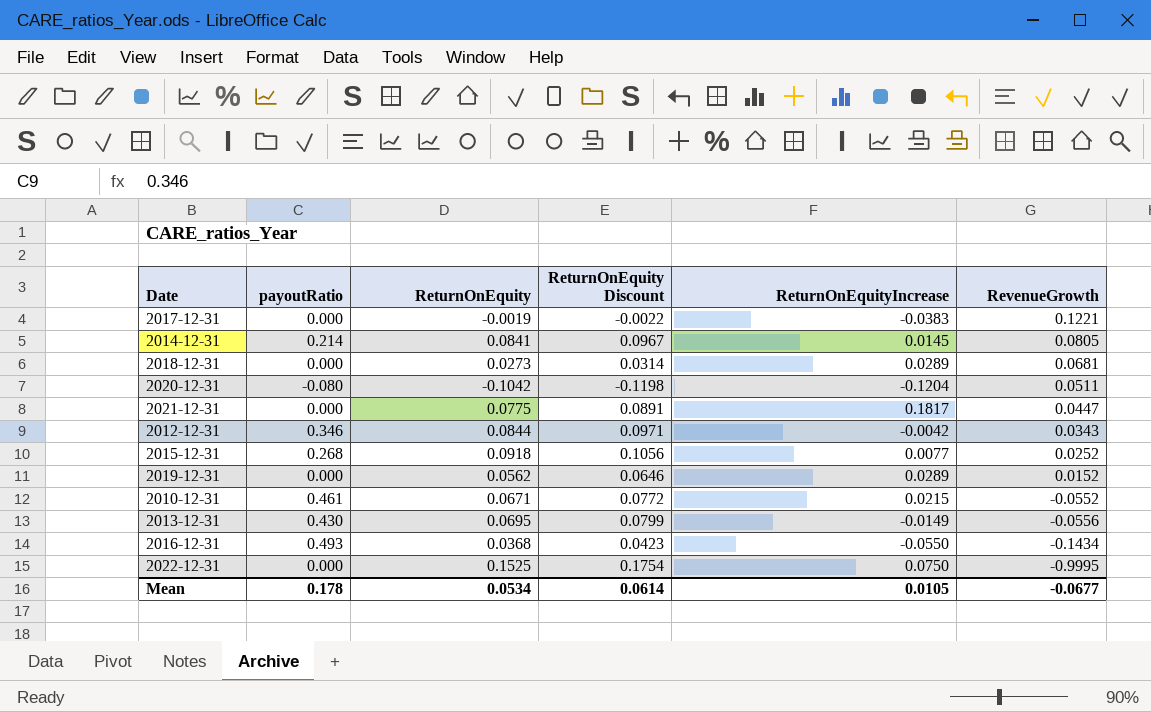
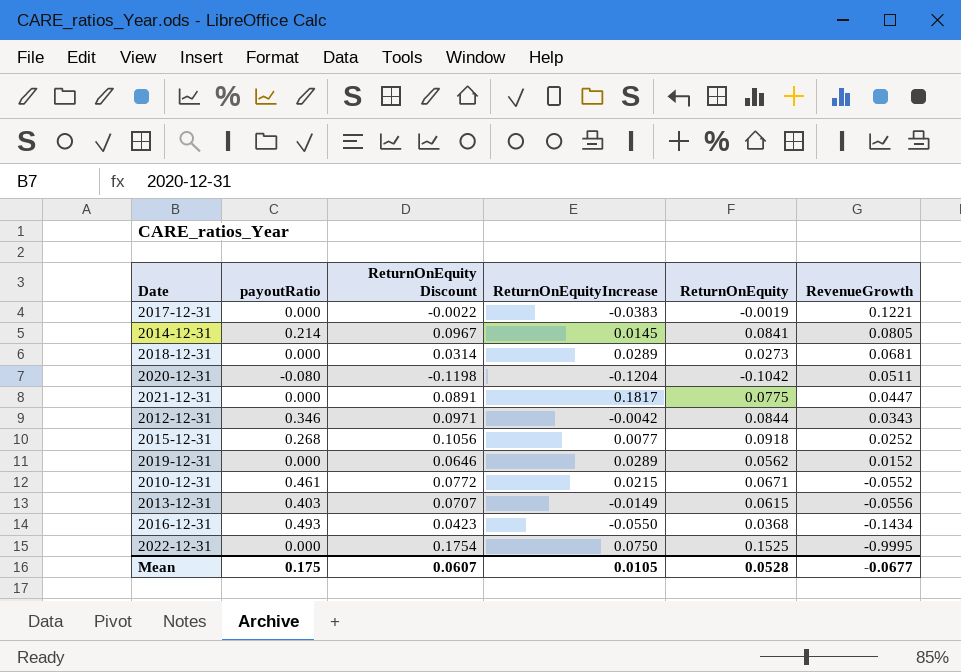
column ReturnOnEquity | position: 3 -> 5
2013-12-31 | payoutRatio: 0.430 -> 0.403
2013-12-31 | ReturnOnEquity Discount: 0.0799 -> 0.0707
2013-12-31 | ReturnOnEquity: 0.0695 -> 0.0615
Mean | payoutRatio: 0.178 -> 0.175
Mean | ReturnOnEquity Discount: 0.0614 -> 0.0607
Mean | ReturnOnEquity: 0.0534 -> 0.0528

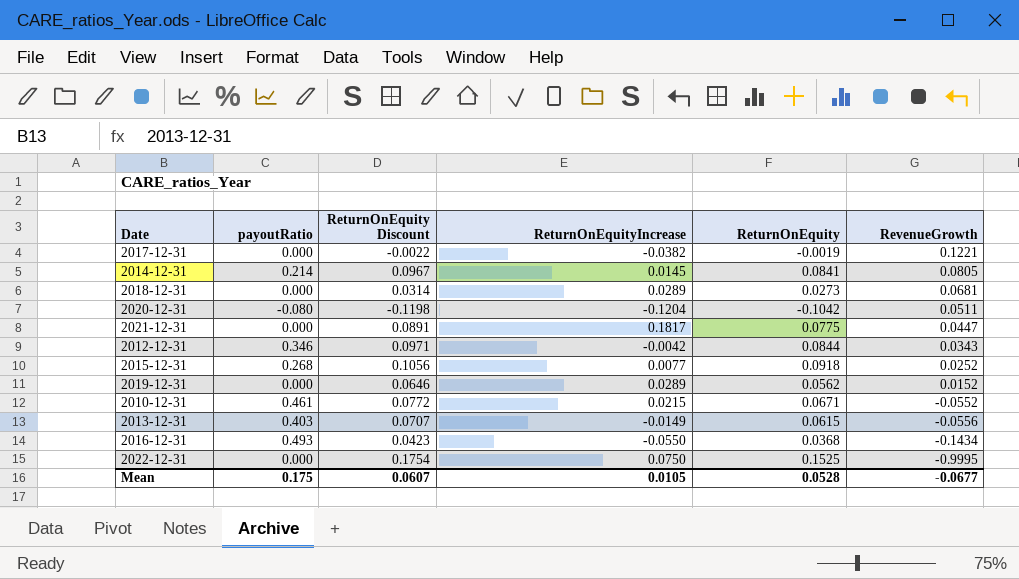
2017-12-31 | ReturnOnEquityIncrease: -0.0383 -> -0.0382

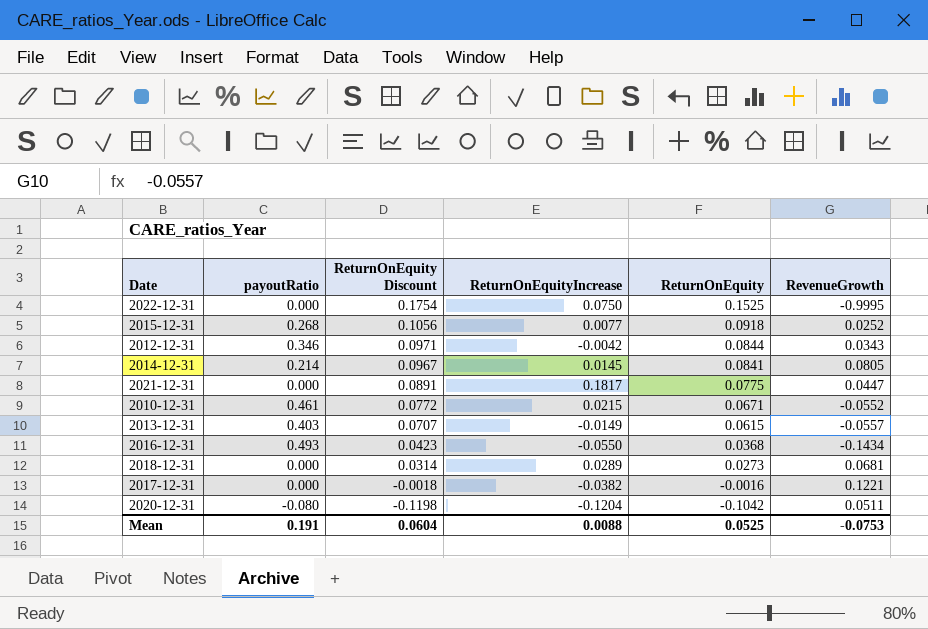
row order: RevenueGrowth descending -> ReturnOnEquity Discount descending
row 2019-12-31: 0.000 | 0.0646 | 0.0289 | 0.0562 | 0.0152 -> none
2013-12-31 | RevenueGrowth: -0.0556 -> -0.0557
2017-12-31 | ReturnOnEquity Discount: -0.0022 -> -0.0018
2017-12-31 | ReturnOnEquity: -0.0019 -> -0.0016
Mean | payoutRatio: 0.175 -> 0.191
Mean | ReturnOnEquity Discount: 0.0607 -> 0.0604
Mean | ReturnOnEquityIncrease: 0.0105 -> 0.0088
Mean | ReturnOnEquity: 0.0528 -> 0.0525
Mean | RevenueGrowth: -0.0677 -> -0.0753

